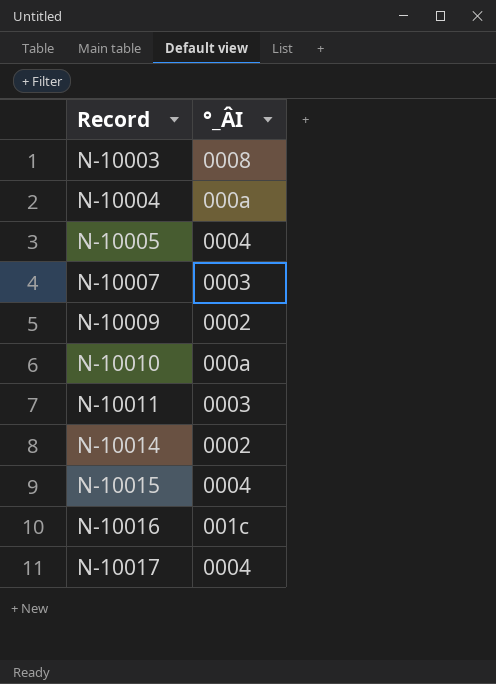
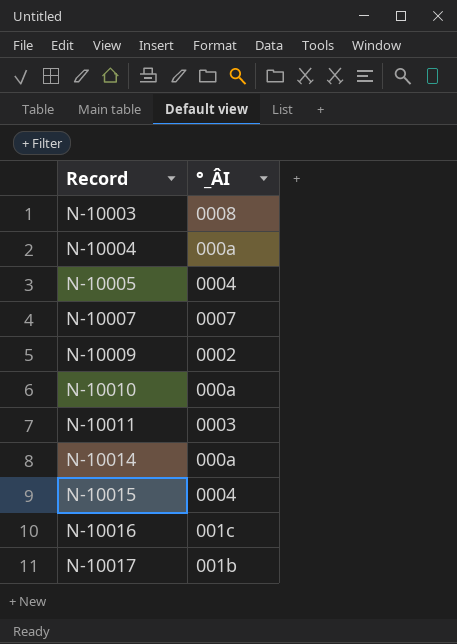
N-10007 | °_ÂI: 0003 -> 0007
N-10014 | °_ÂI: 0002 -> 000a
N-10017 | °_ÂI: 0004 -> 001b

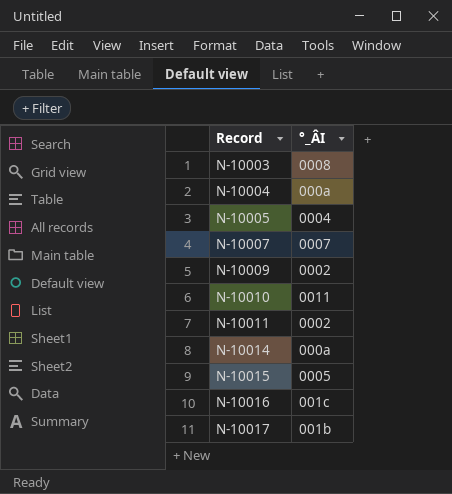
N-10010 | °_ÂI: 000a -> 0011
N-10011 | °_ÂI: 0003 -> 0002
N-10015 | °_ÂI: 0004 -> 0005

